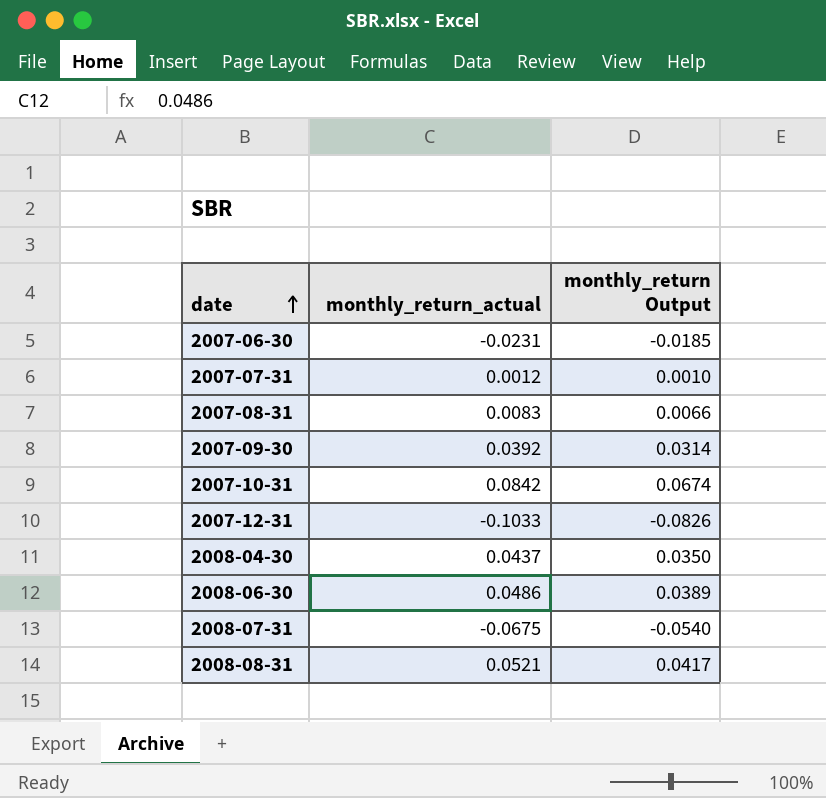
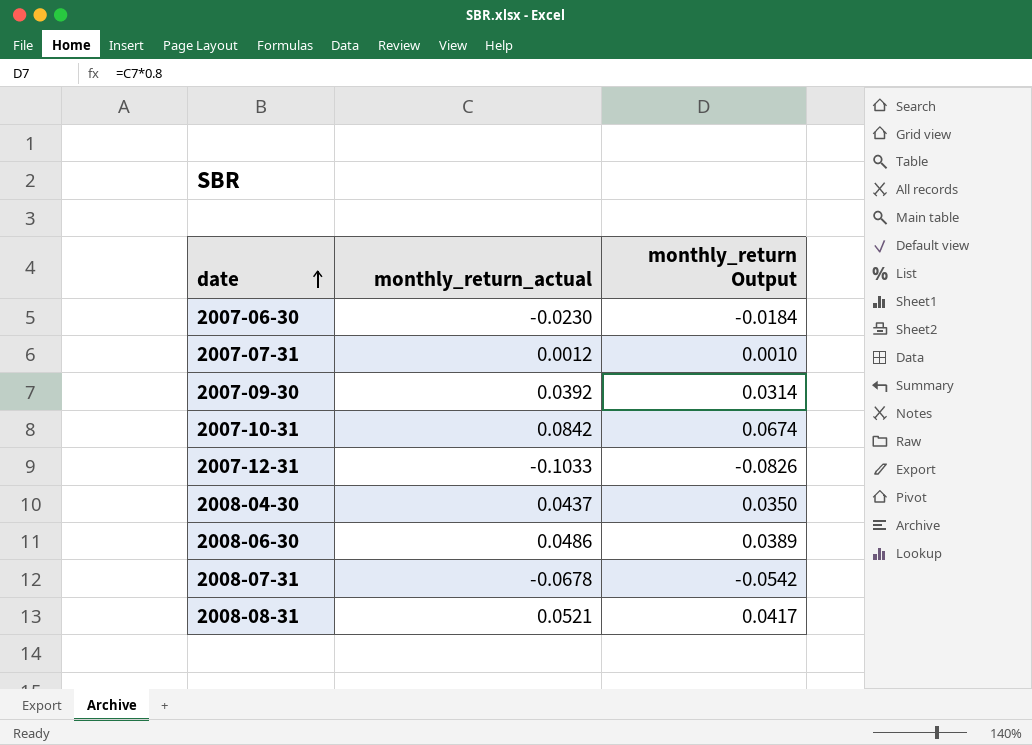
row 2007-08-31: 0.0083 | 0.0066 -> none
2007-06-30 | monthly_return_actual: -0.0231 -> -0.0230
2007-06-30 | monthly_return Output: -0.0185 -> -0.0184
2008-07-31 | monthly_return_actual: -0.0675 -> -0.0678
2008-07-31 | monthly_return Output: -0.0540 -> -0.0542

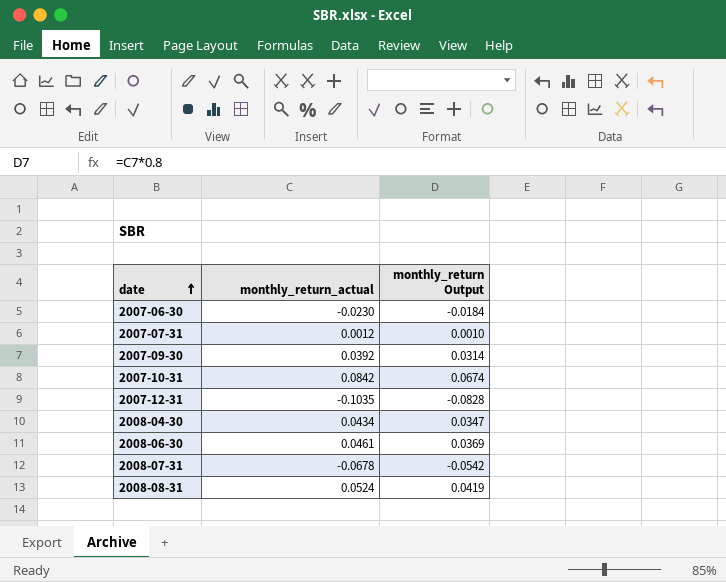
2007-12-31 | monthly_return_actual: -0.1033 -> -0.1035
2007-12-31 | monthly_return Output: -0.0826 -> -0.0828
2008-04-30 | monthly_return_actual: 0.0437 -> 0.0434
2008-04-30 | monthly_return Output: 0.0350 -> 0.0347
2008-06-30 | monthly_return_actual: 0.0486 -> 0.0461
2008-06-30 | monthly_return Output: 0.0389 -> 0.0369
2008-08-31 | monthly_return_actual: 0.0521 -> 0.0524
2008-08-31 | monthly_return Output: 0.0417 -> 0.0419

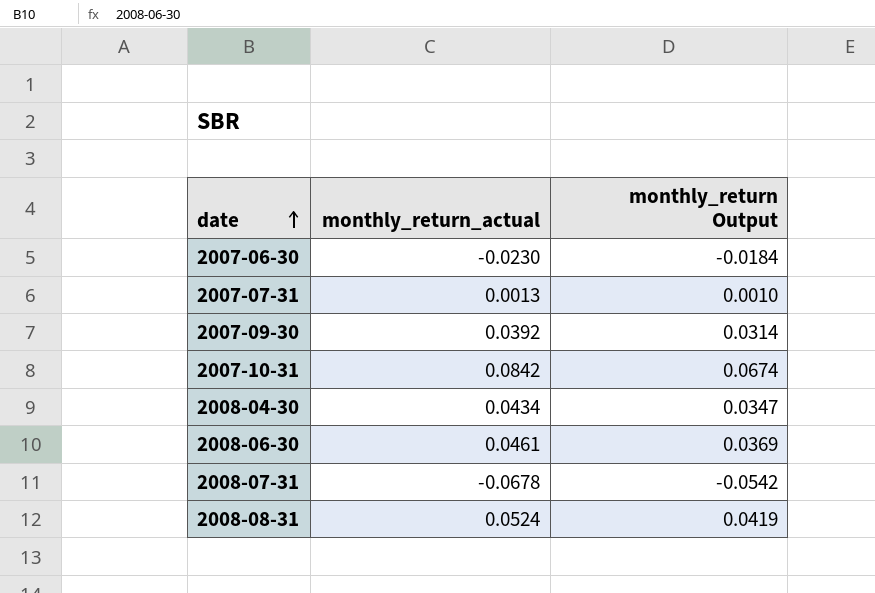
row 2007-12-31: -0.1035 | -0.0828 -> none
2007-07-31 | monthly_return_actual: 0.0012 -> 0.0013

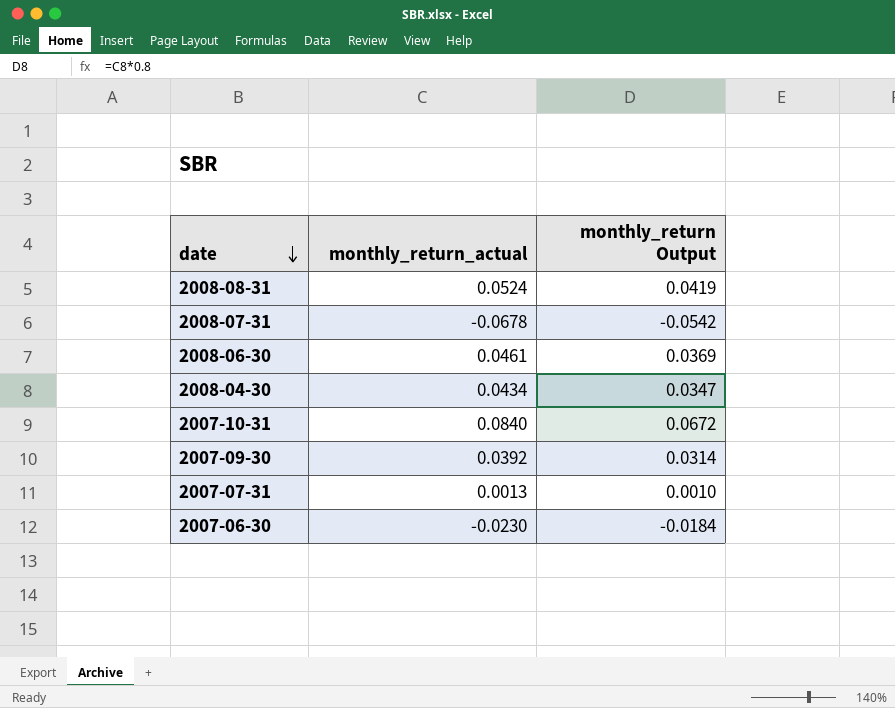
row order: date ascending -> date descending
2007-10-31 | monthly_return_actual: 0.0842 -> 0.0840
2007-10-31 | monthly_return Output: 0.0674 -> 0.0672

